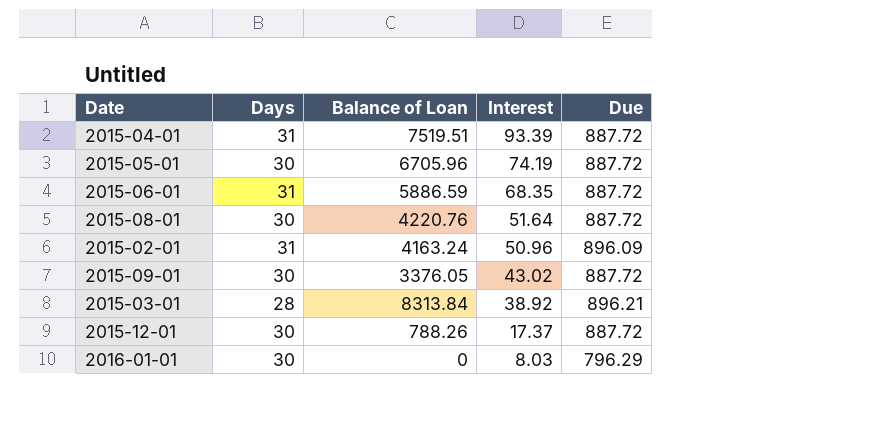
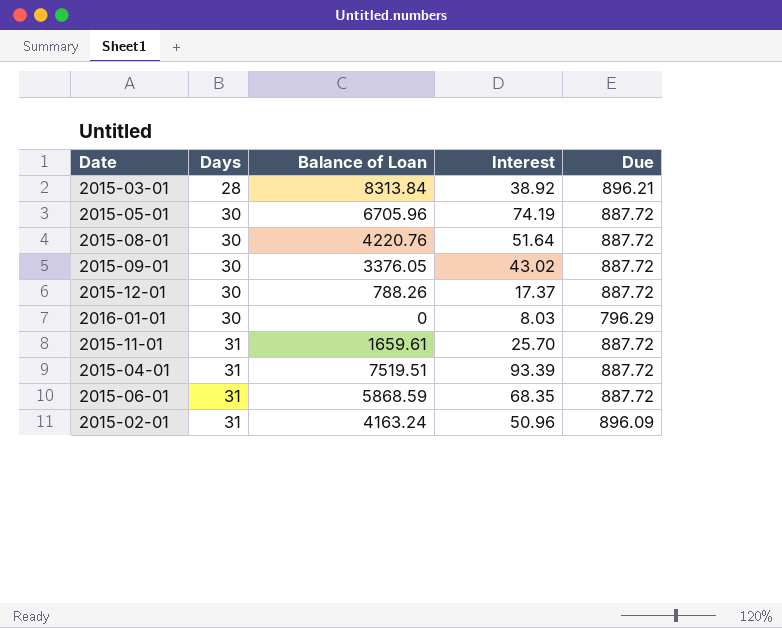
row order: Interest descending -> Days ascending
row 2015-11-01: none -> 31 | 1659.61 | 25.70 | 887.72
2015-06-01 | Balance of Loan: 5886.59 -> 5868.59

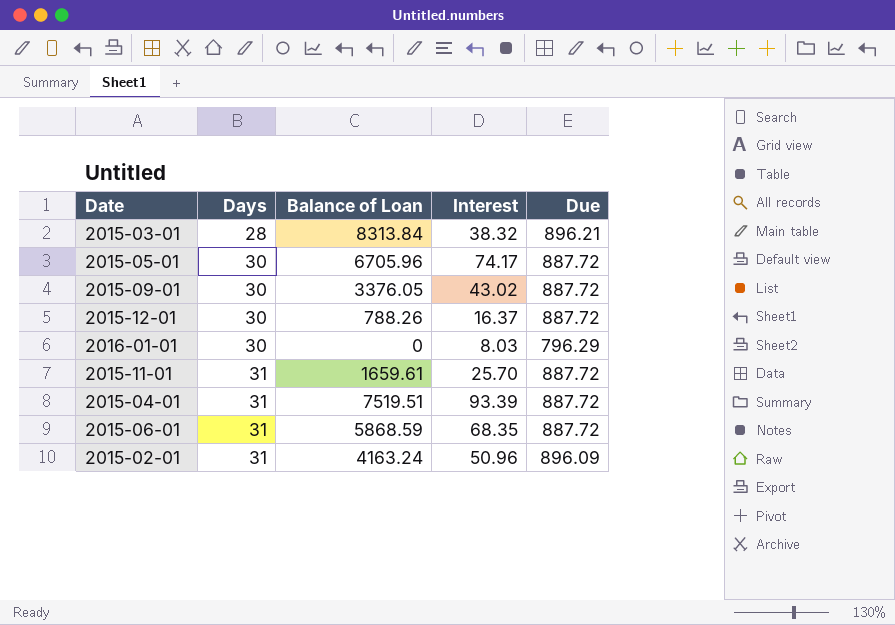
row 2015-08-01: 30 | 4220.76 | 51.64 | 887.72 -> none
2015-03-01 | Interest: 38.92 -> 38.32
2015-05-01 | Interest: 74.19 -> 74.17
2015-12-01 | Interest: 17.37 -> 16.37

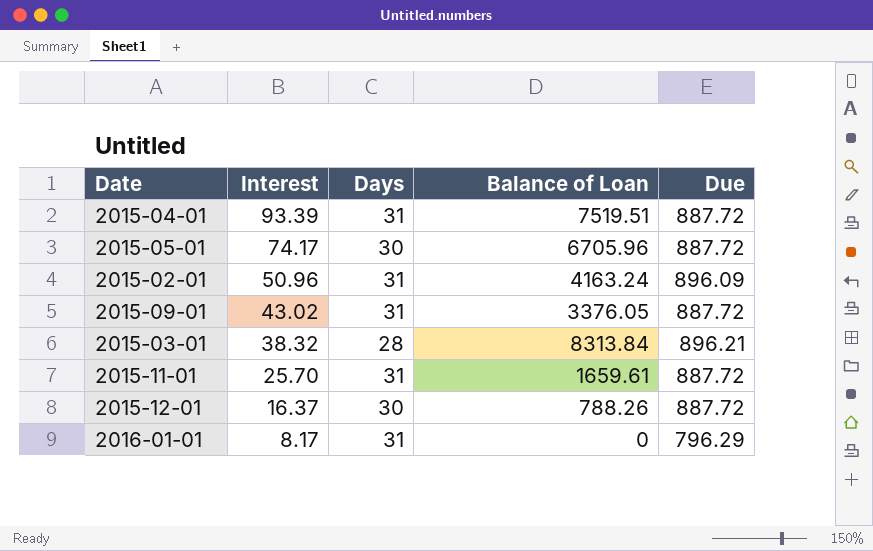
row order: Days ascending -> Interest descending
column Interest | position: 4 -> 2
row 2015-06-01: 31 | 5868.59 | 68.35 | 887.72 -> none
2015-09-01 | Days: 30 -> 31
2016-01-01 | Interest: 8.03 -> 8.17
2016-01-01 | Days: 30 -> 31

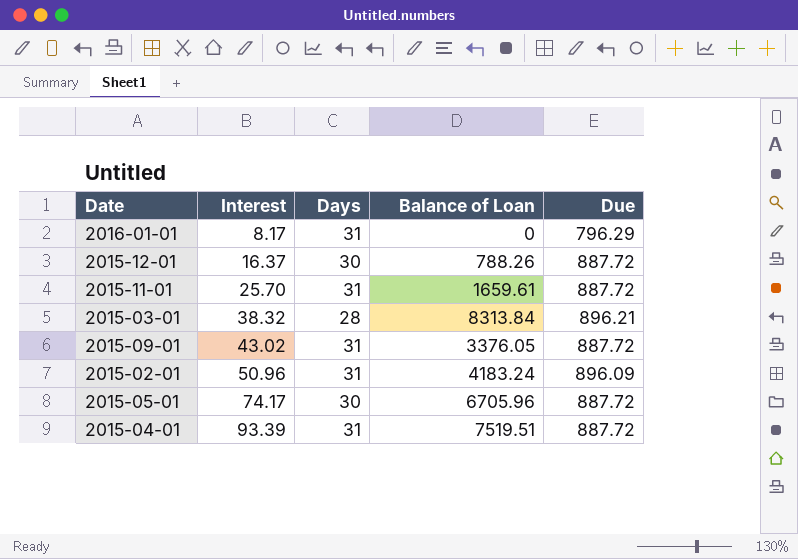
row order: Interest descending -> Interest ascending
2015-02-01 | Balance of Loan: 4163.24 -> 4183.24

